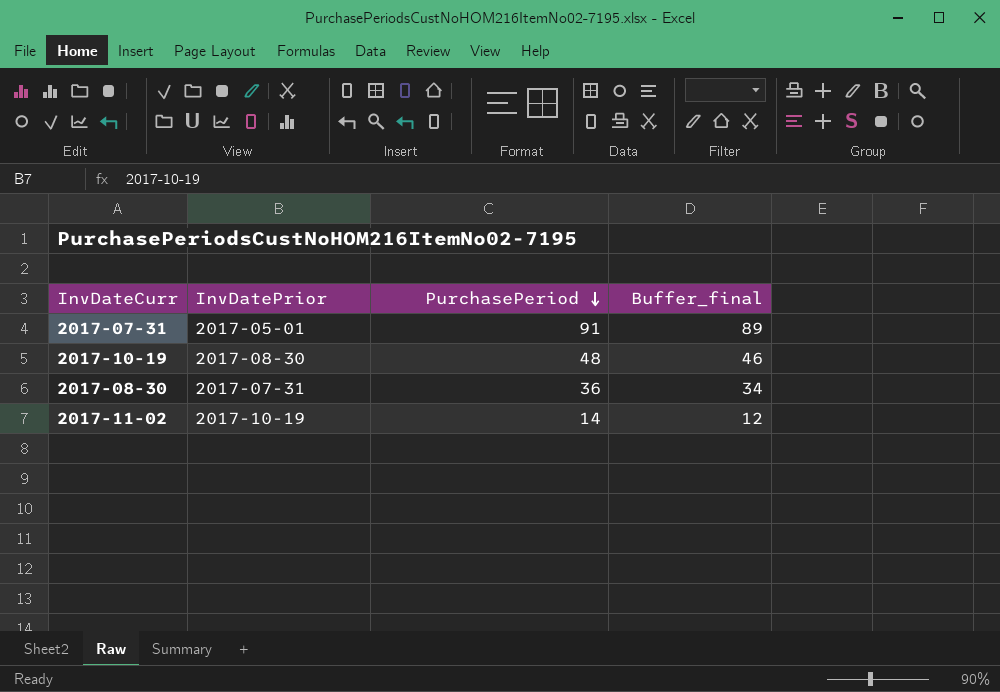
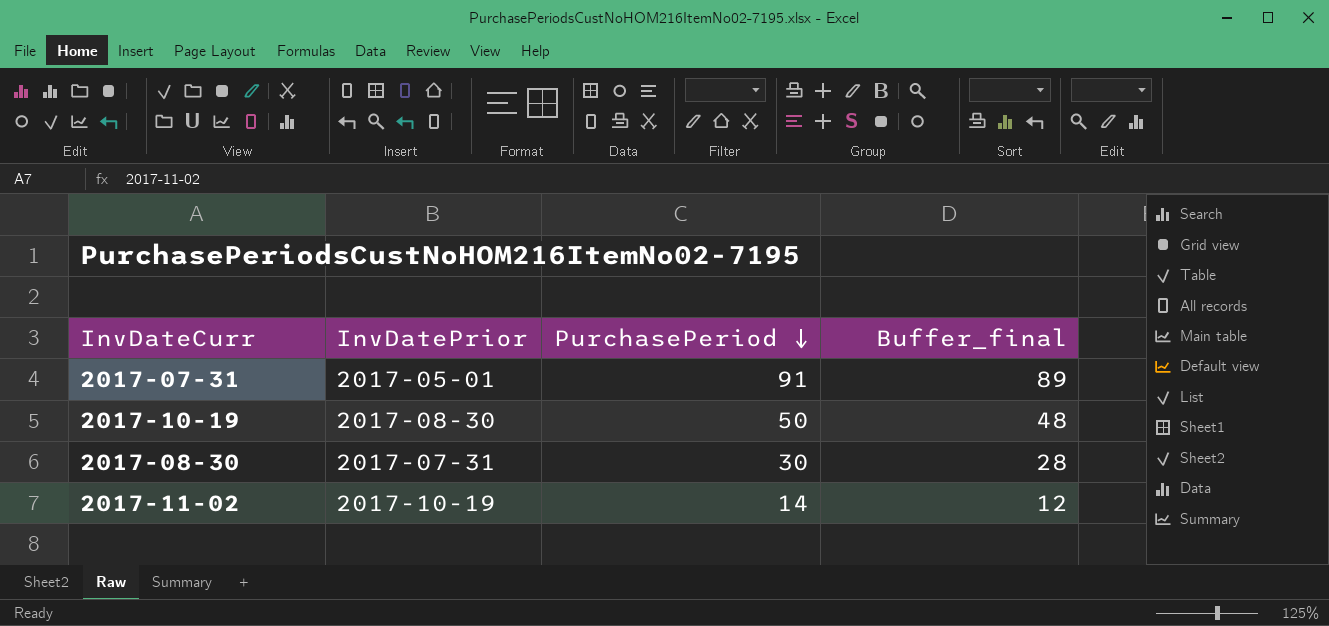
2017-10-19 | PurchasePeriod: 48 -> 50
2017-10-19 | Buffer_final: 46 -> 48
2017-08-30 | PurchasePeriod: 36 -> 30
2017-08-30 | Buffer_final: 34 -> 28

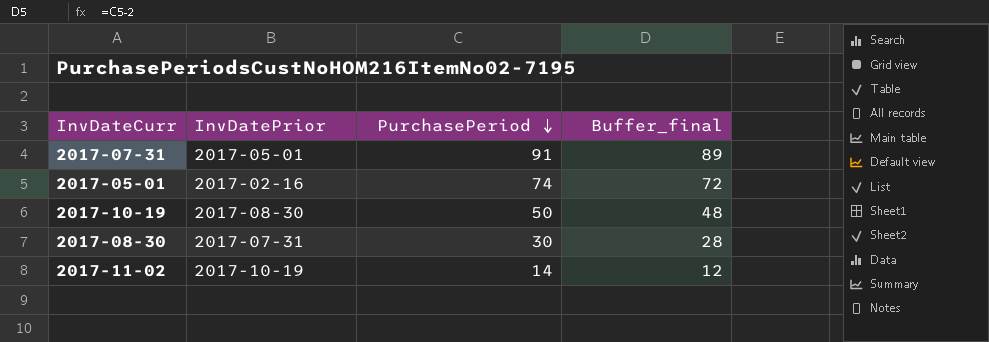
row 2017-05-01: none -> 2017-02-16 | 74 | 72

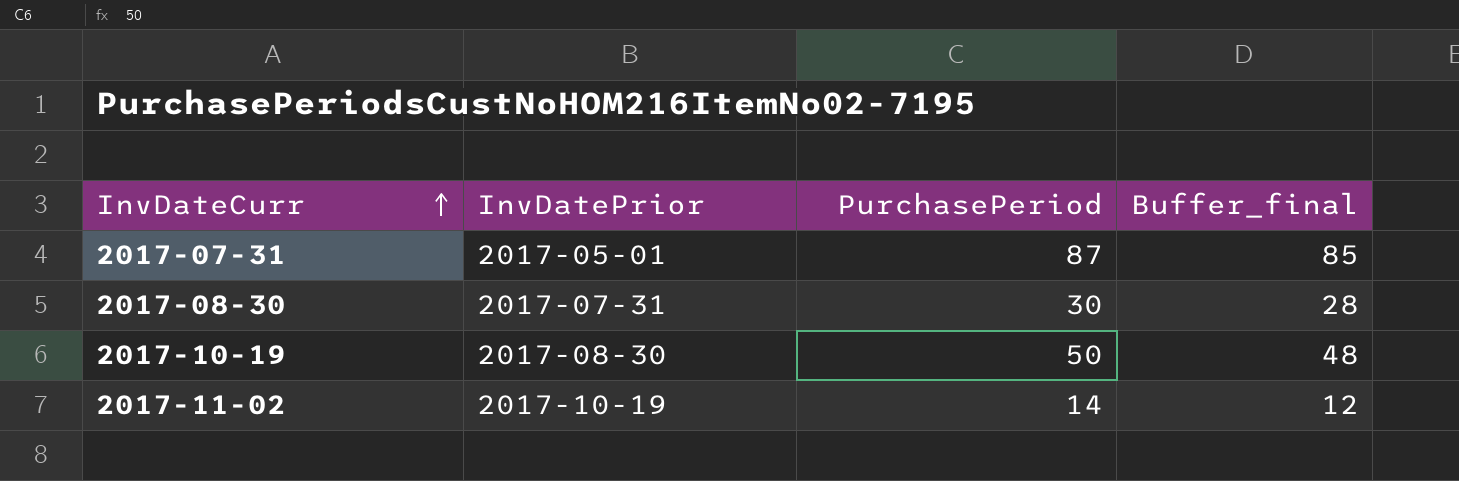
row order: PurchasePeriod descending -> InvDateCurr ascending
row 2017-05-01: 2017-02-16 | 74 | 72 -> none
2017-07-31 | PurchasePeriod: 91 -> 87
2017-07-31 | Buffer_final: 89 -> 85

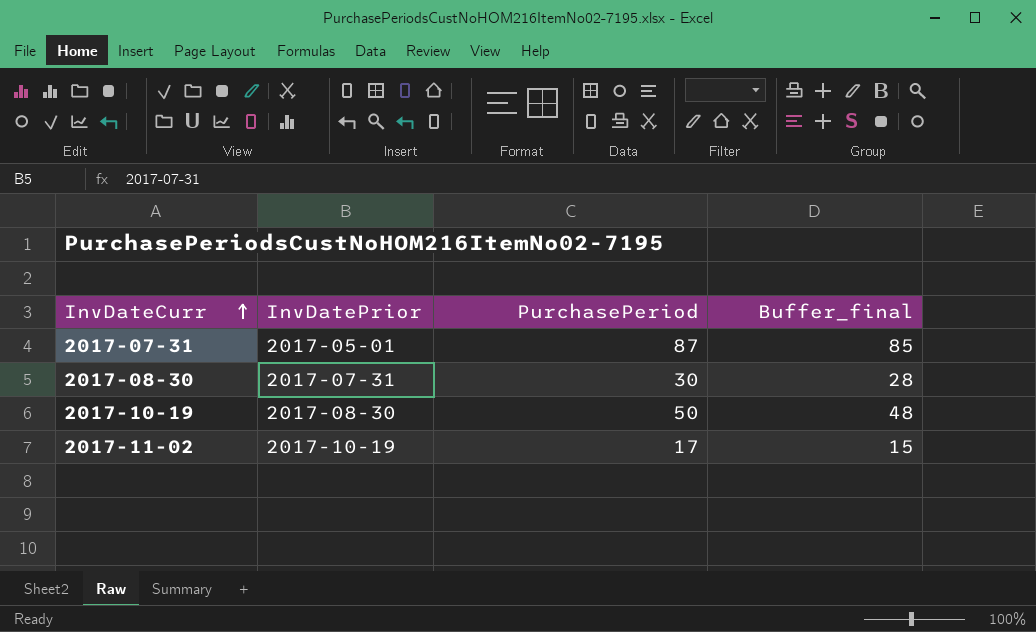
2017-11-02 | PurchasePeriod: 14 -> 17
2017-11-02 | Buffer_final: 12 -> 15

